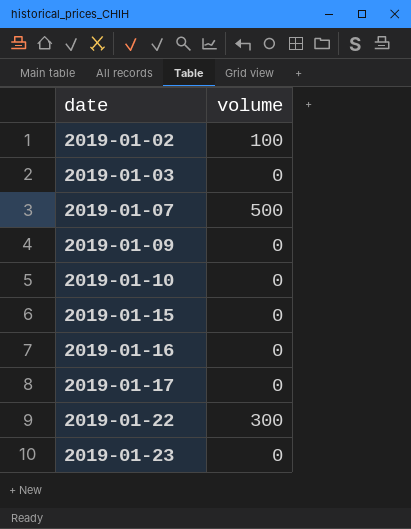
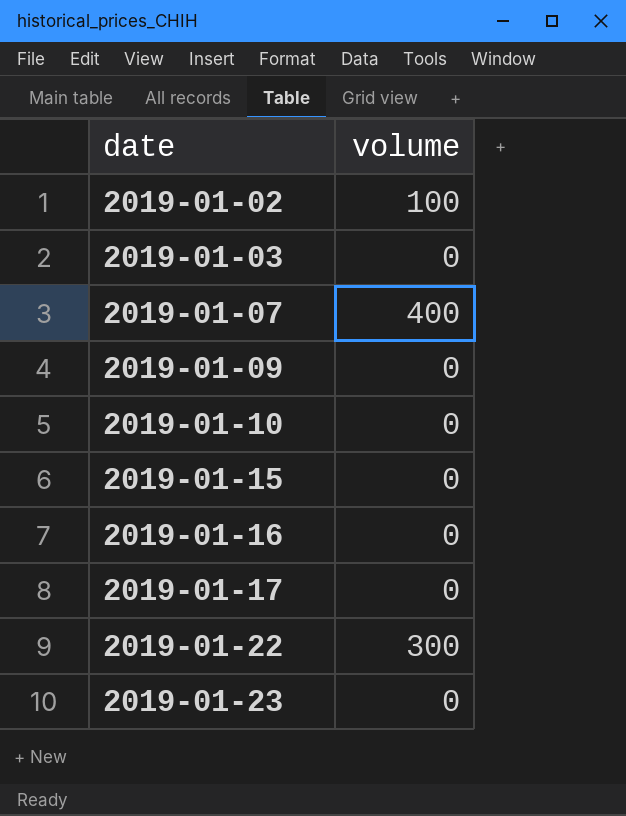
2019-01-07 | volume: 500 -> 400

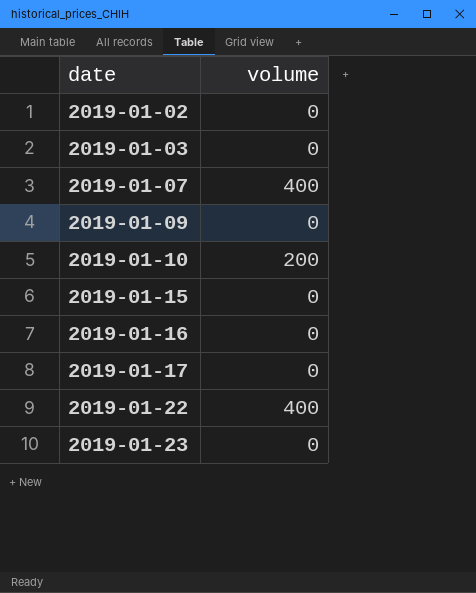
2019-01-02 | volume: 100 -> 0
2019-01-10 | volume: 0 -> 200
2019-01-22 | volume: 300 -> 400

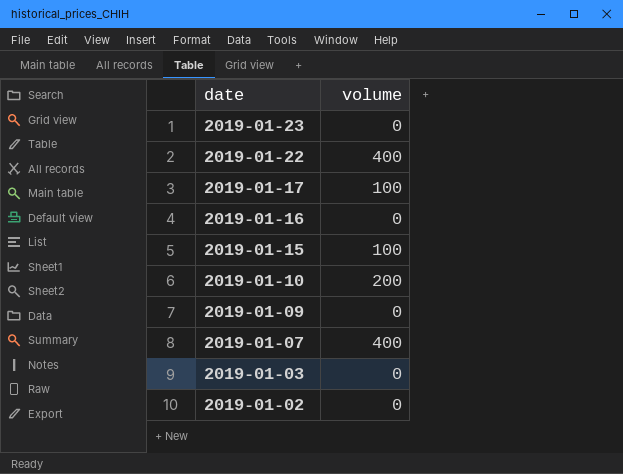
row order: date ascending -> date descending
2019-01-17 | volume: 0 -> 100
2019-01-15 | volume: 0 -> 100

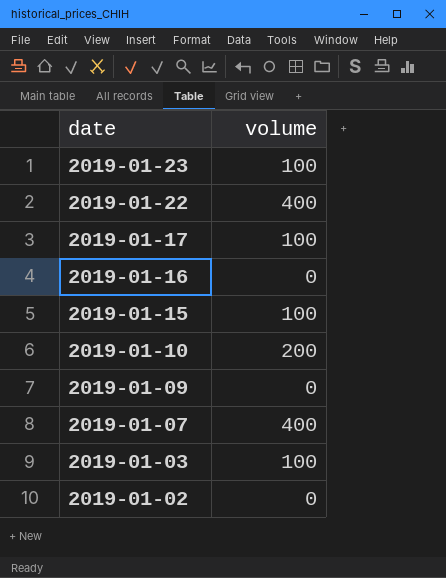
2019-01-23 | volume: 0 -> 100
2019-01-03 | volume: 0 -> 100

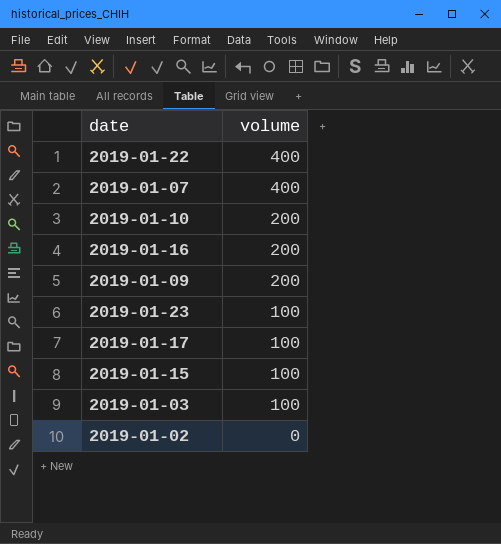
row order: date descending -> volume descending
2019-01-16 | volume: 0 -> 200
2019-01-09 | volume: 0 -> 200

